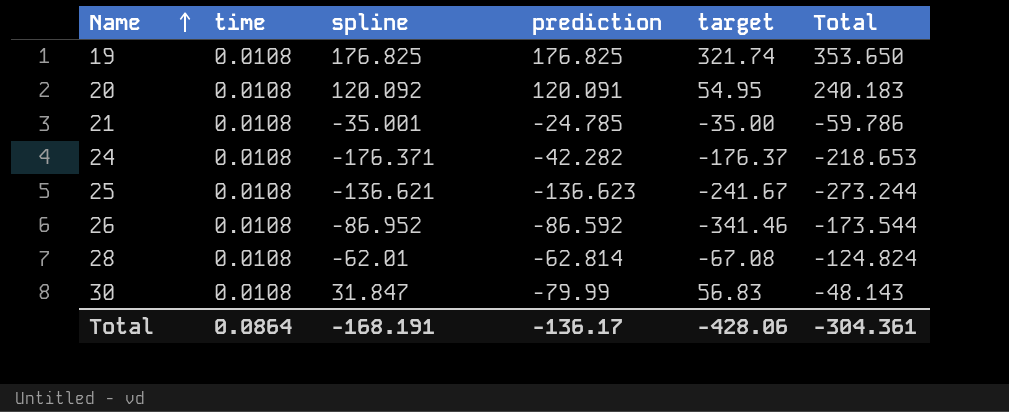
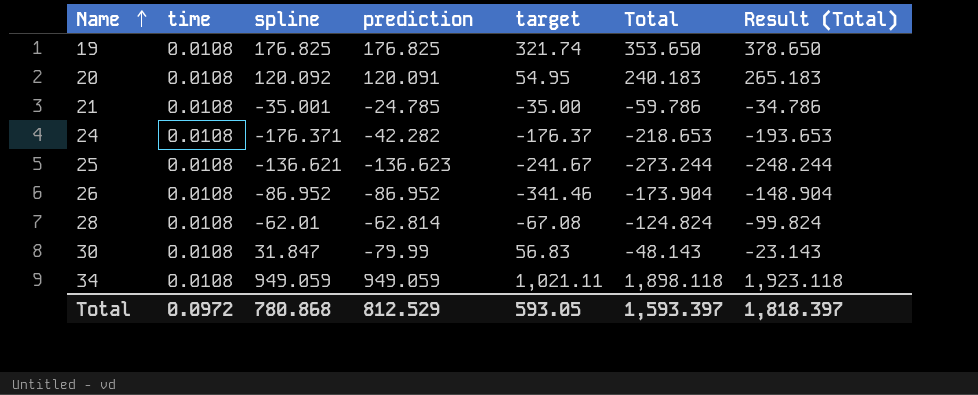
column Result (Total) | formula: none -> [Total] + 25
26 | prediction: -86.592 -> -86.952
26 | Total: -173.544 -> -173.904
row 34: none -> 0.0108 | 949.059 | 949.059 | 1,021.11 | 1,898.118 | 1,923.118
Total | time: 0.0864 -> 0.0972
Total | spline: -168.191 -> 780.868
Total | prediction: -136.17 -> 812.529
Total | target: -428.06 -> 593.05
Total | Total: -304.361 -> 1,593.397

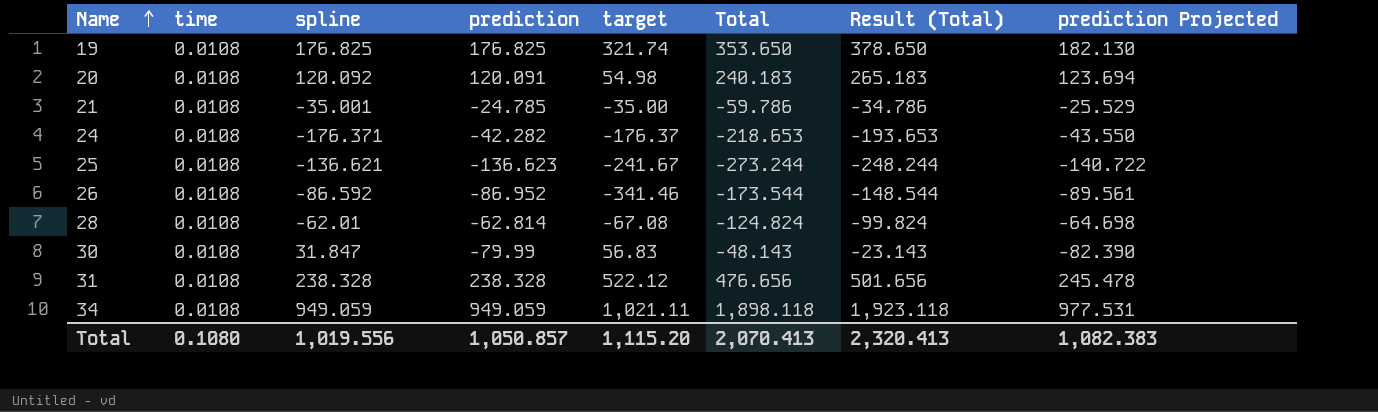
column prediction Projected | formula: none -> [prediction] * 1.03
20 | target: 54.95 -> 54.98
26 | spline: -86.952 -> -86.592
26 | Total: -173.904 -> -173.544
26 | Result (Total): -148.904 -> -148.544
row 31: none -> 0.0108 | 238.328 | 238.328 | 522.12 | 476.656 | 501.656 | 245.478
Total | time: 0.0972 -> 0.1080
Total | spline: 780.868 -> 1,019.556
Total | prediction: 812.529 -> 1,050.857
Total | target: 593.05 -> 1,115.20
Total | Total: 1,593.397 -> 2,070.413
Total | Result (Total): 1,818.397 -> 2,320.413

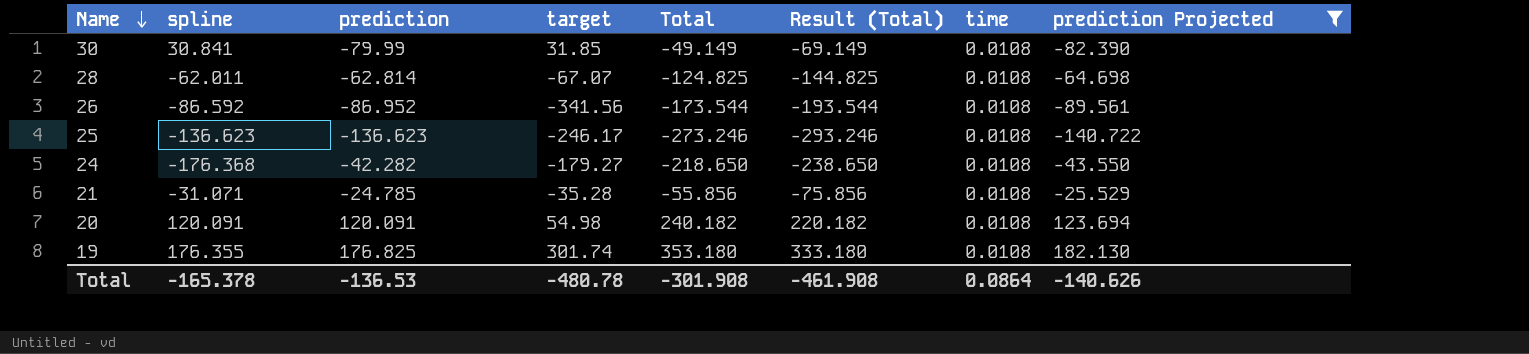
filter: none -> prediction Projected <= 182.130
row order: Name ascending -> Name descending
column Result (Total) | formula: [Total] + 25 -> [Total] - 20
column time | position: 2 -> 7
30 | spline: 31.847 -> 30.841
30 | target: 56.83 -> 31.85
30 | Total: -48.143 -> -49.149
28 | spline: -62.01 -> -62.011
28 | target: -67.08 -> -67.07
28 | Total: -124.824 -> -124.825
26 | target: -341.46 -> -341.56
25 | spline: -136.621 -> -136.623
25 | target: -241.67 -> -246.17
25 | Total: -273.244 -> -273.246
24 | spline: -176.371 -> -176.368
24 | target: -176.37 -> -179.27
24 | Total: -218.653 -> -218.650
21 | spline: -35.001 -> -31.071
21 | target: -35.00 -> -35.28
21 | Total: -59.786 -> -55.856
20 | spline: 120.092 -> 120.091
20 | Total: 240.183 -> 240.182
19 | spline: 176.825 -> 176.355
19 | target: 321.74 -> 301.74
19 | Total: 353.650 -> 353.180
Total | spline: 1,019.556 -> -165.378
Total | prediction: 1,050.857 -> -136.53
Total | target: 1,115.20 -> -480.78
Total | Total: 2,070.413 -> -301.908
Total | Result (Total): 2,320.413 -> -461.908
Total | time: 0.1080 -> 0.0864
Total | prediction Projected: 1,082.383 -> -140.626

